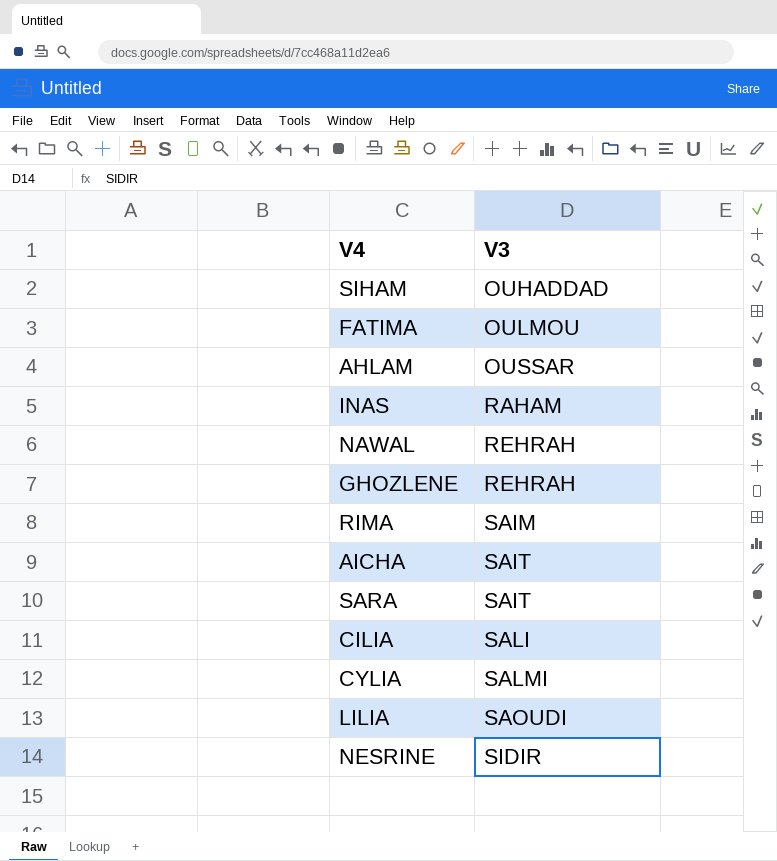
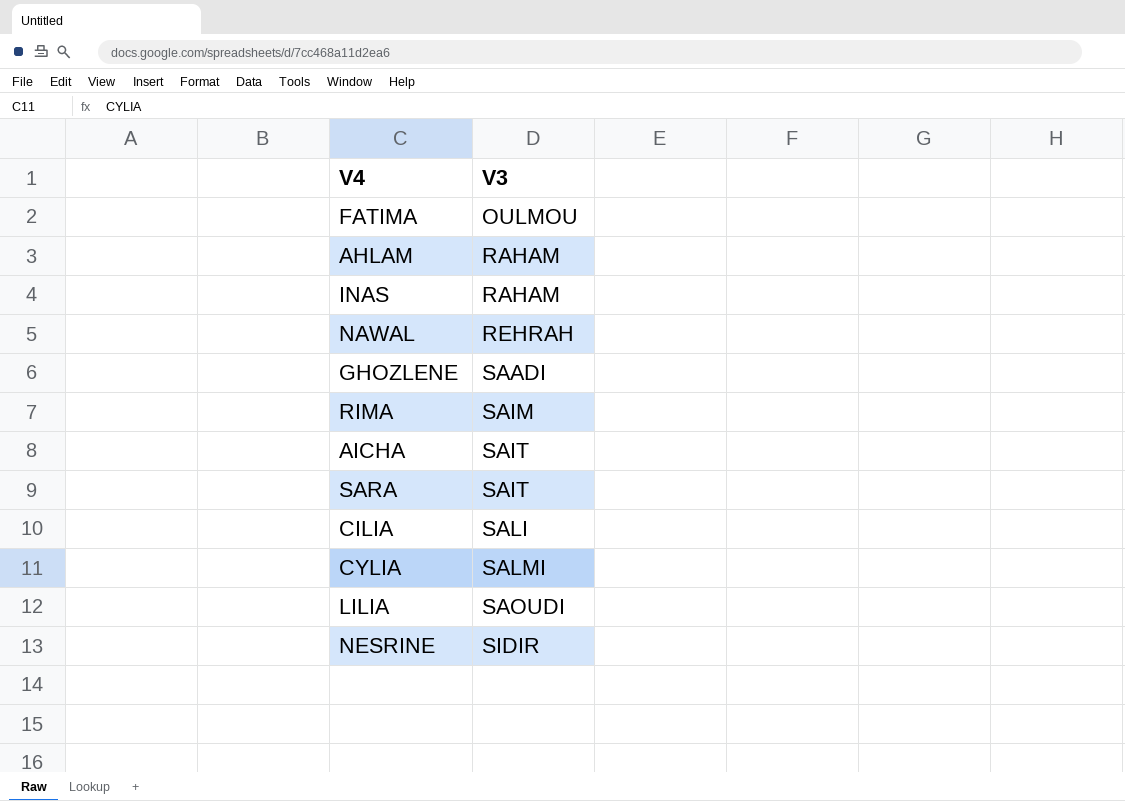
row SIHAM: OUHADDAD -> none
AHLAM | V3: OUSSAR -> RAHAM
GHOZLENE | V3: REHRAH -> SAADI

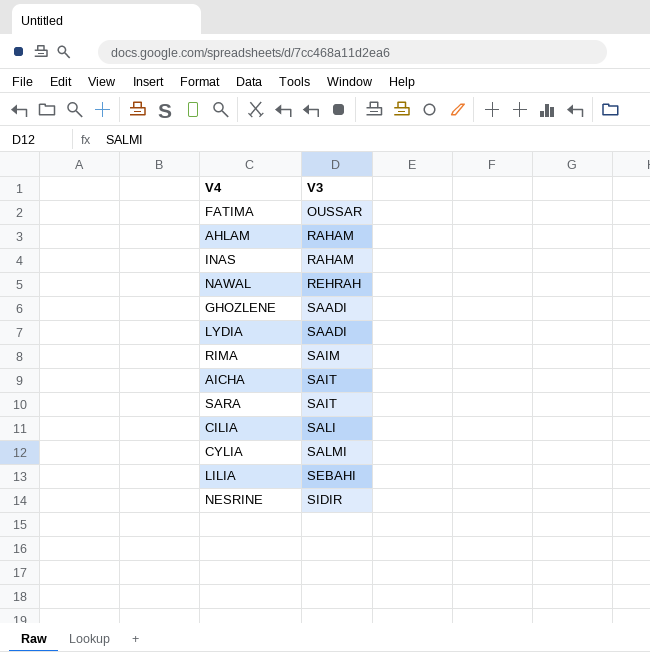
FATIMA | V3: OULMOU -> OUSSAR
row LYDIA: none -> SAADI
LILIA | V3: SAOUDI -> SEBAHI

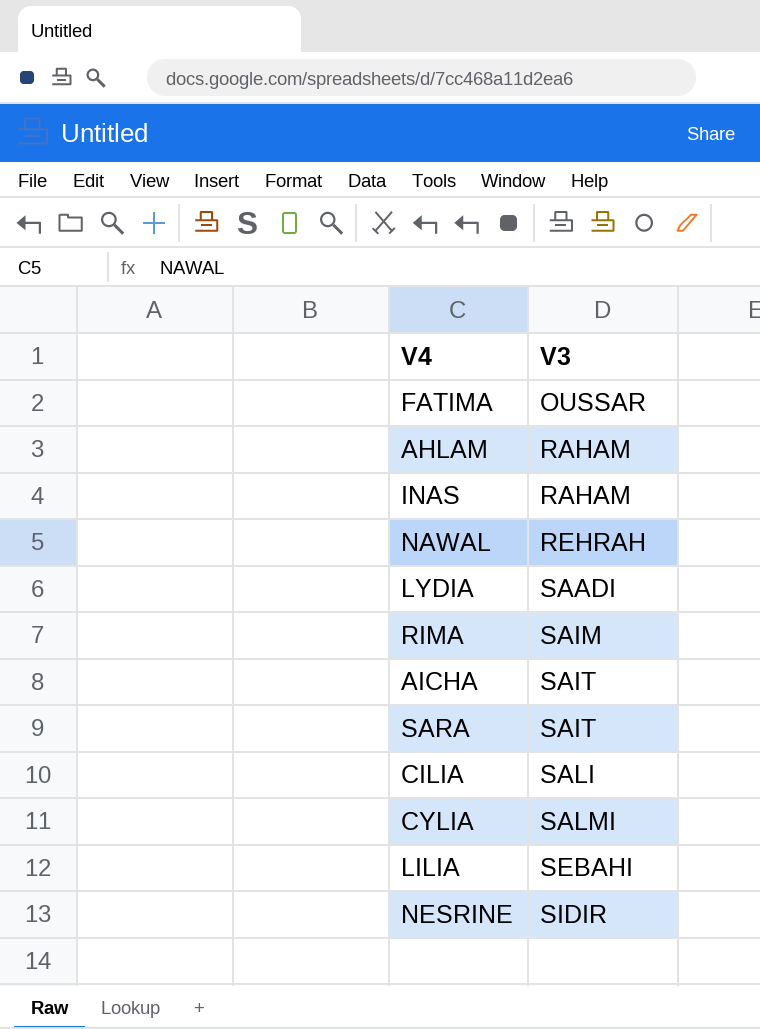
row GHOZLENE: SAADI -> none

